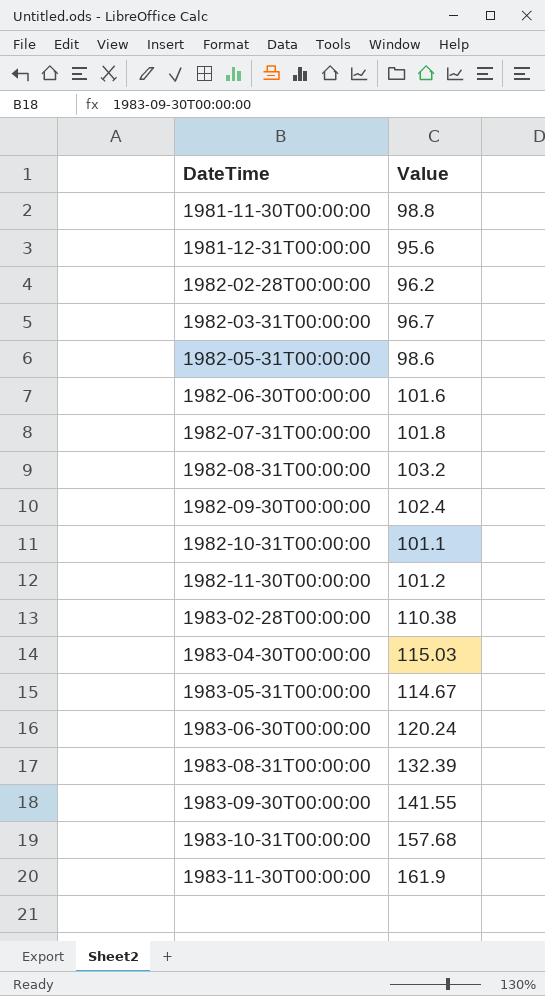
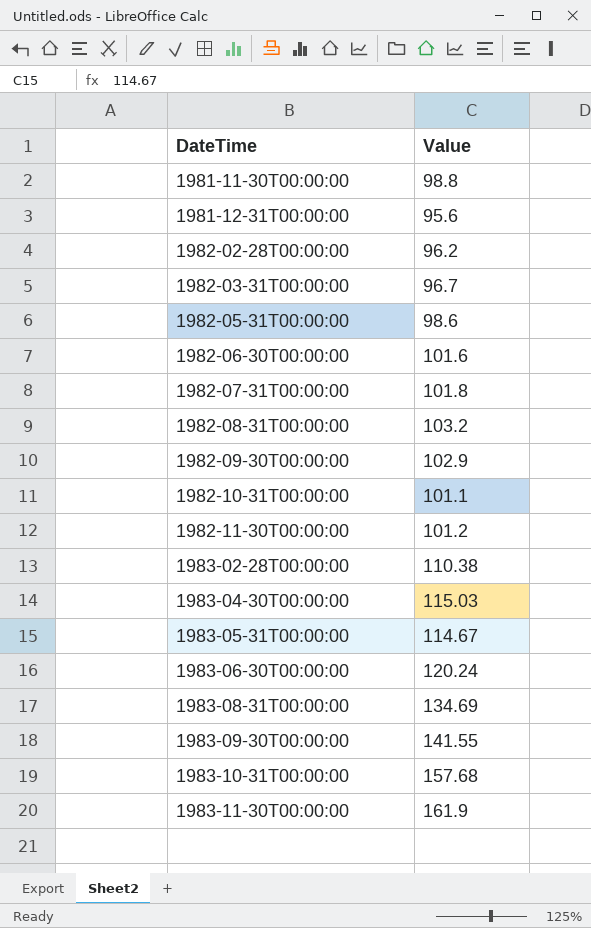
1982-09-30T00:00:00 | Value: 102.4 -> 102.9
1983-08-31T00:00:00 | Value: 132.39 -> 134.69

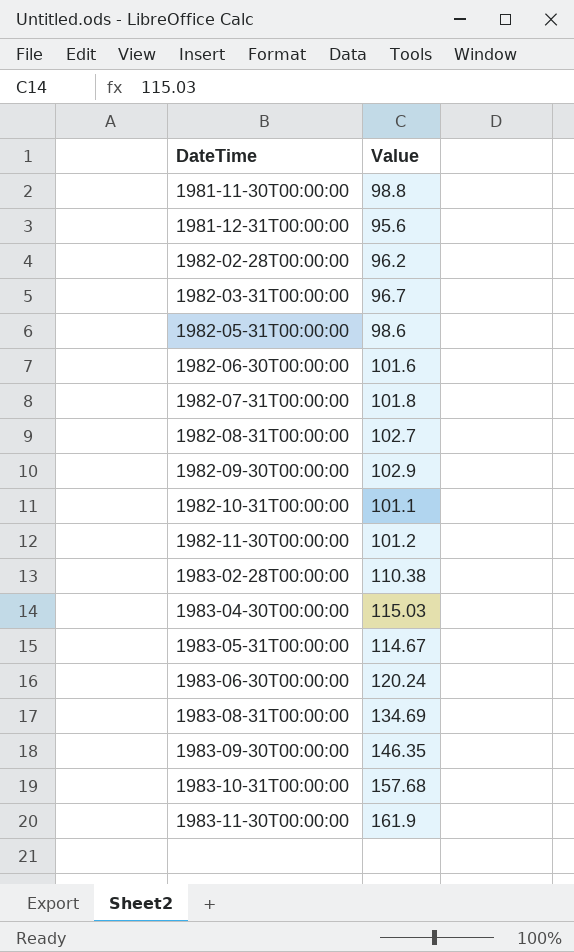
1982-08-31T00:00:00 | Value: 103.2 -> 102.7
1983-09-30T00:00:00 | Value: 141.55 -> 146.35

